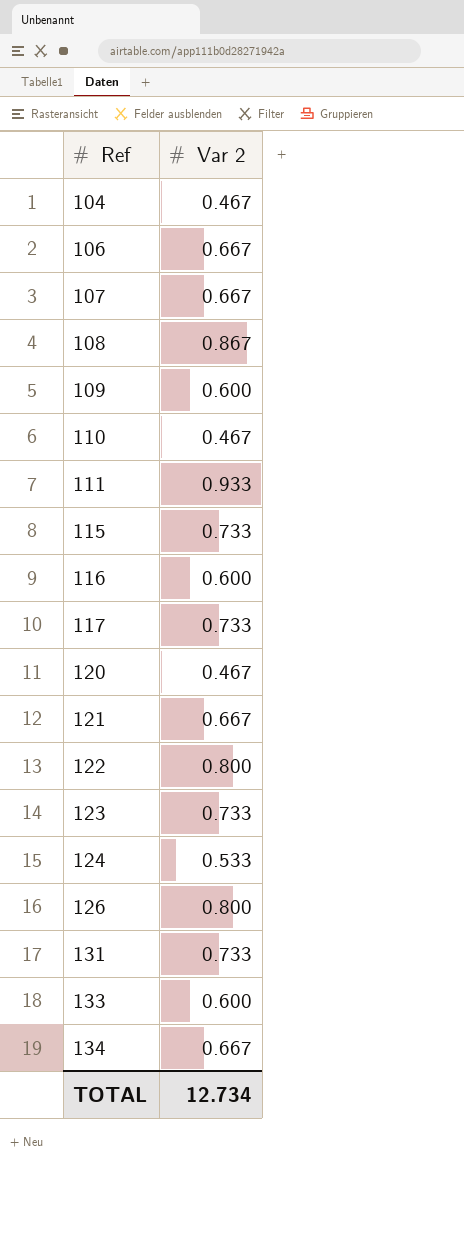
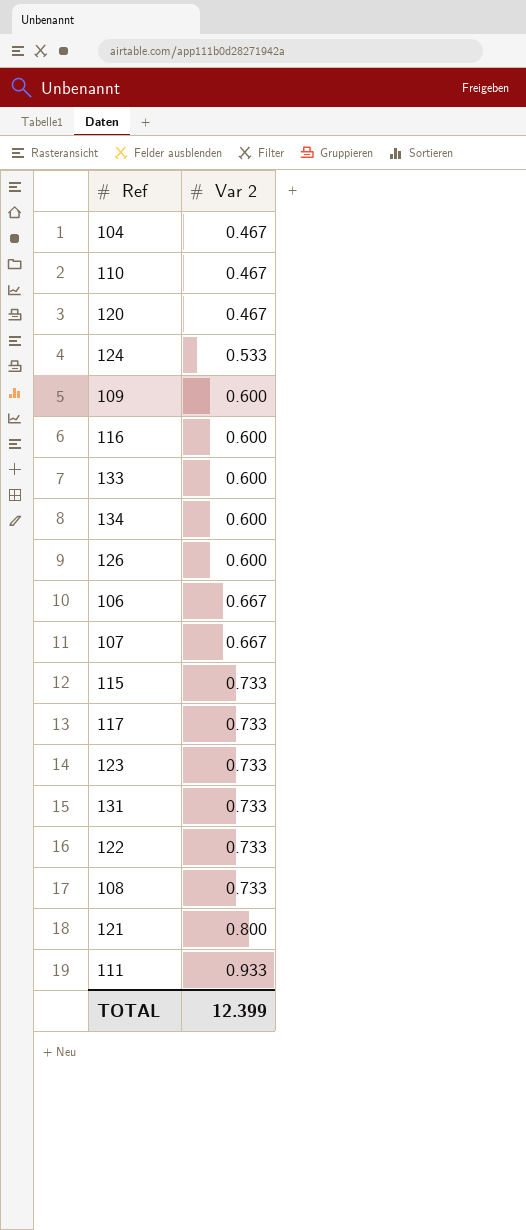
row order: Ref ascending -> Var 2 ascending
134 | Var 2: 0.667 -> 0.600
126 | Var 2: 0.800 -> 0.600
122 | Var 2: 0.800 -> 0.733
108 | Var 2: 0.867 -> 0.733
121 | Var 2: 0.667 -> 0.800
TOTAL | Var 2: 12.734 -> 12.399

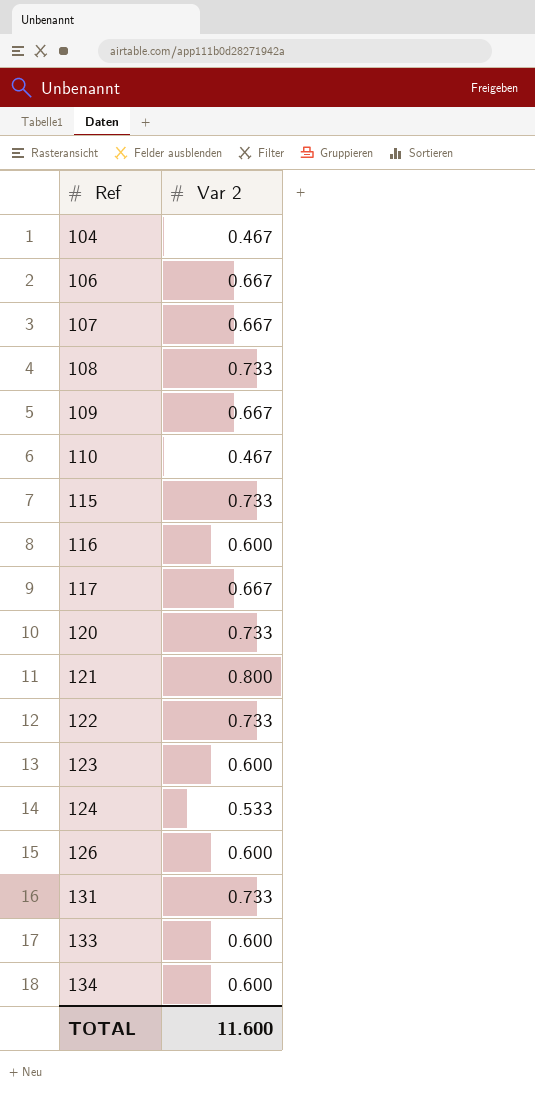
row order: Var 2 ascending -> Ref ascending
row 111: 0.933 -> none
109 | Var 2: 0.600 -> 0.667
117 | Var 2: 0.733 -> 0.667
120 | Var 2: 0.467 -> 0.733
123 | Var 2: 0.733 -> 0.600
TOTAL | Var 2: 12.399 -> 11.600

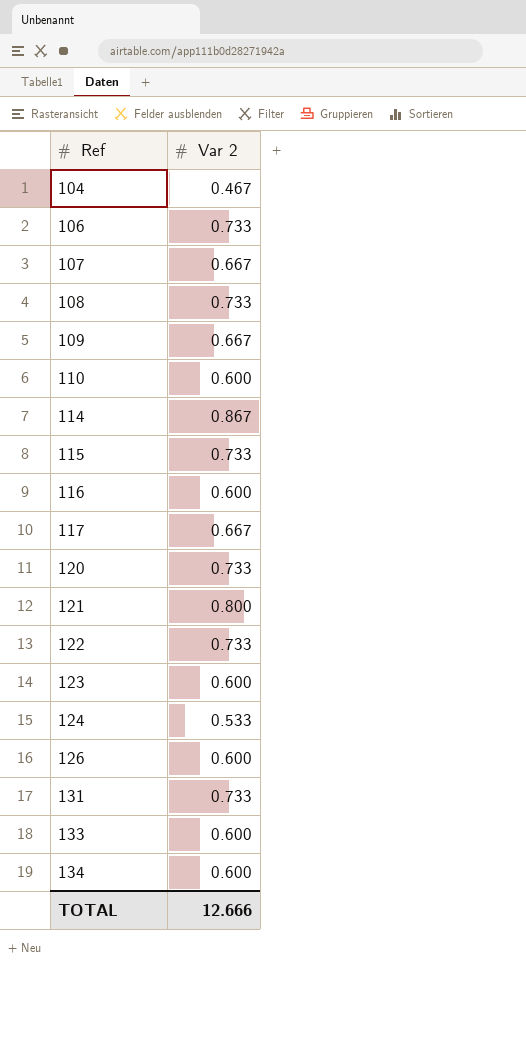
106 | Var 2: 0.667 -> 0.733
110 | Var 2: 0.467 -> 0.600
row 114: none -> 0.867
TOTAL | Var 2: 11.600 -> 12.666

